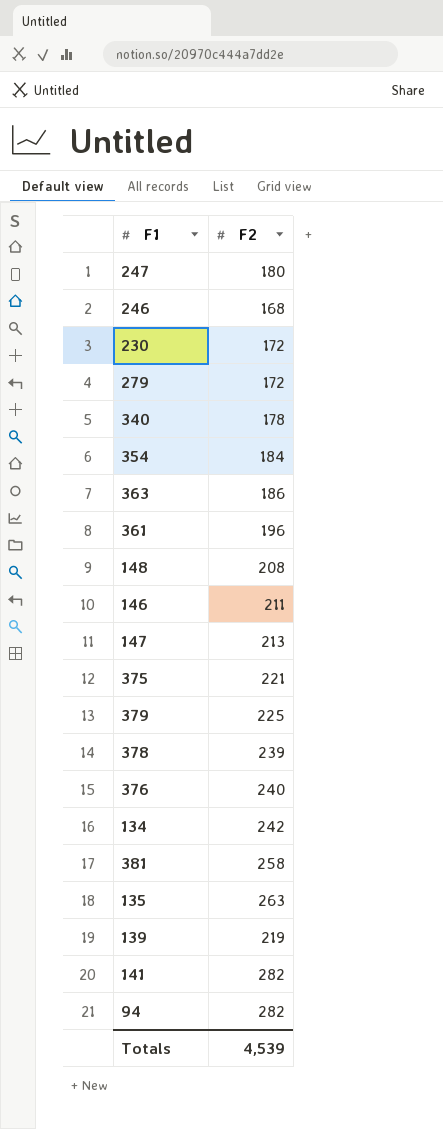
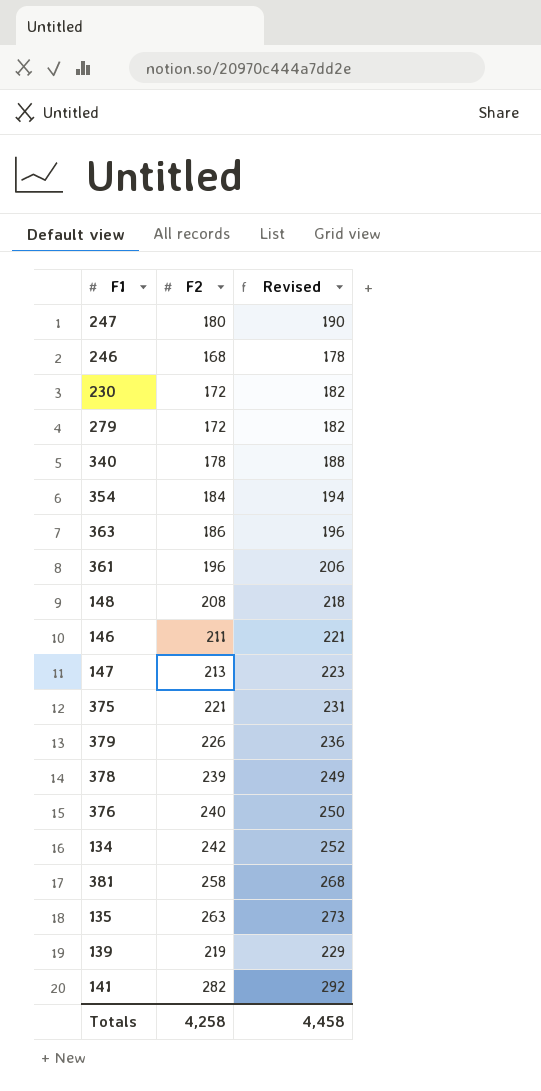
column Revised | formula: none -> [F2] + 10
row 94: 282 -> none
379 | F2: 225 -> 226
Totals | F2: 4,539 -> 4,258

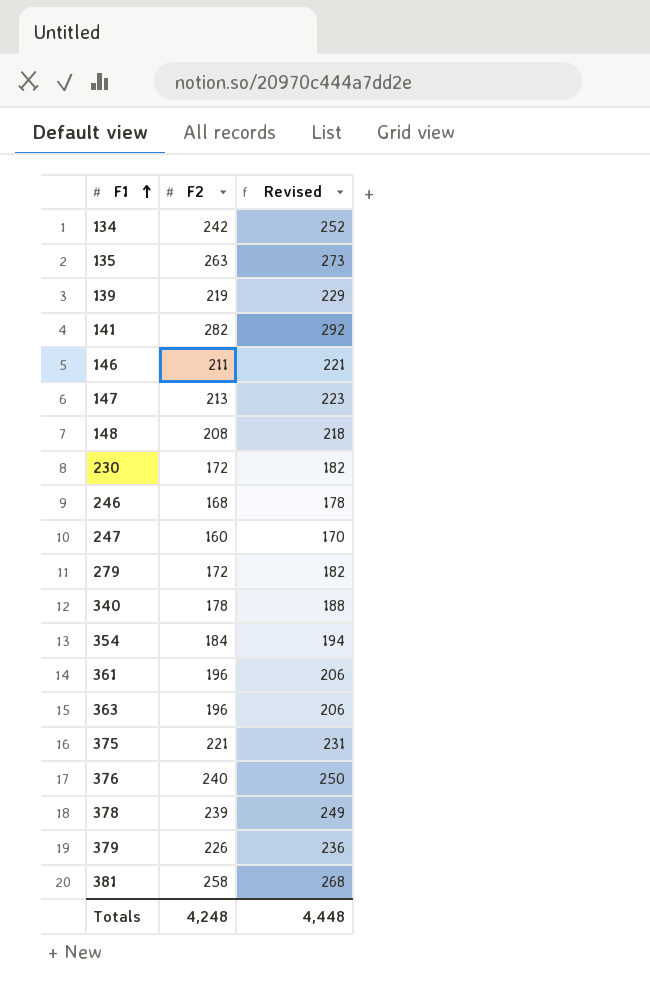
row order: none -> F1 ascending
247 | F2: 180 -> 160
247 | Revised: 190 -> 170
363 | F2: 186 -> 196
363 | Revised: 196 -> 206
Totals | F2: 4,258 -> 4,248
Totals | Revised: 4,458 -> 4,448

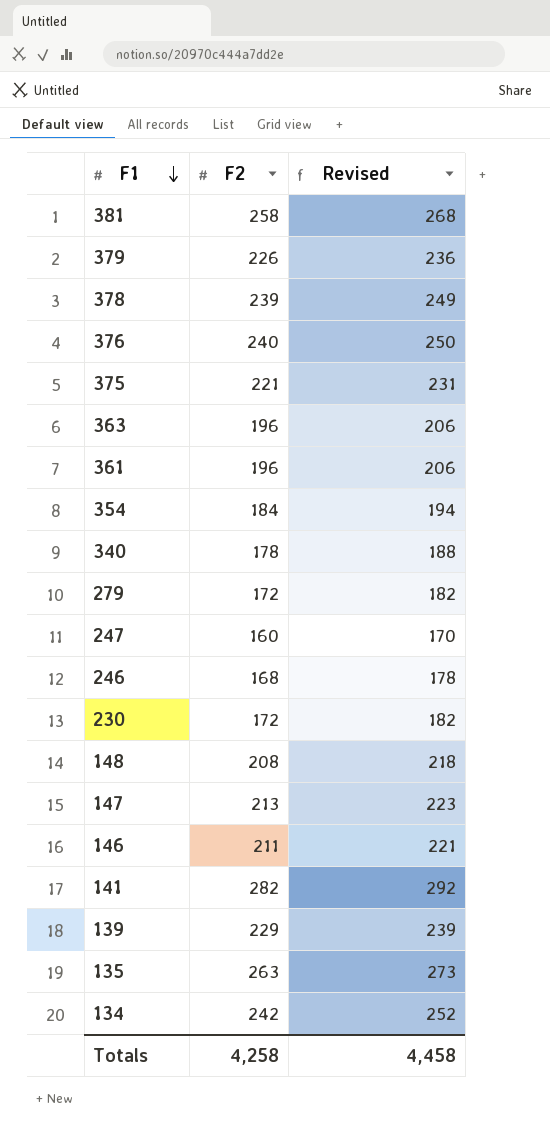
row order: F1 ascending -> F1 descending
139 | F2: 219 -> 229
139 | Revised: 229 -> 239
Totals | F2: 4,248 -> 4,258
Totals | Revised: 4,448 -> 4,458

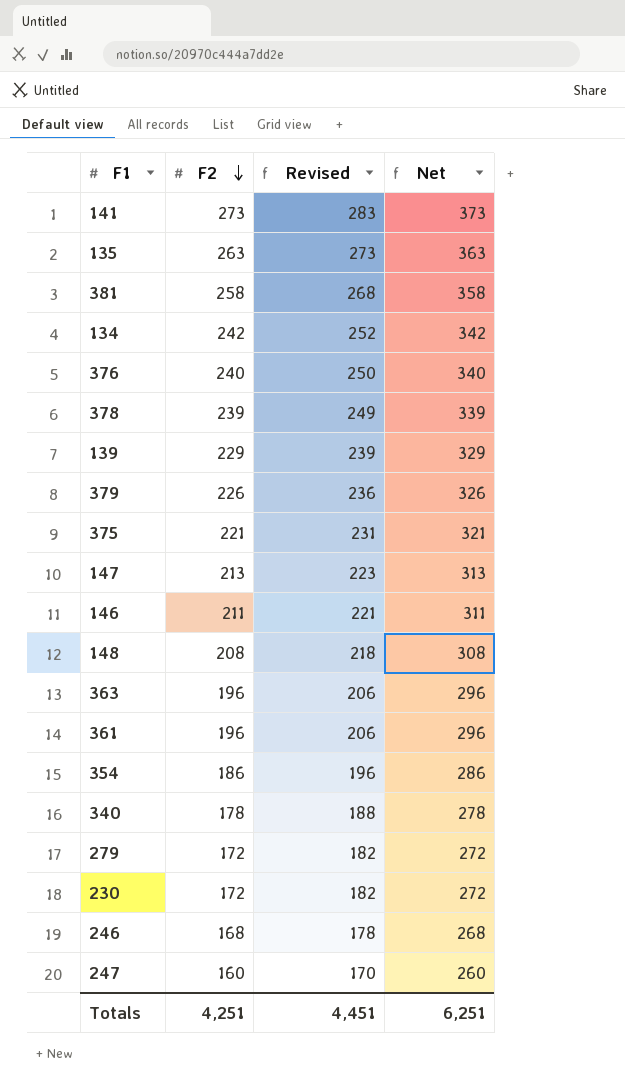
row order: F1 descending -> F2 descending
column Net | formula: none -> [F2] + 100
141 | F2: 282 -> 273
141 | Revised: 292 -> 283
354 | F2: 184 -> 186
354 | Revised: 194 -> 196
Totals | F2: 4,258 -> 4,251
Totals | Revised: 4,458 -> 4,451

